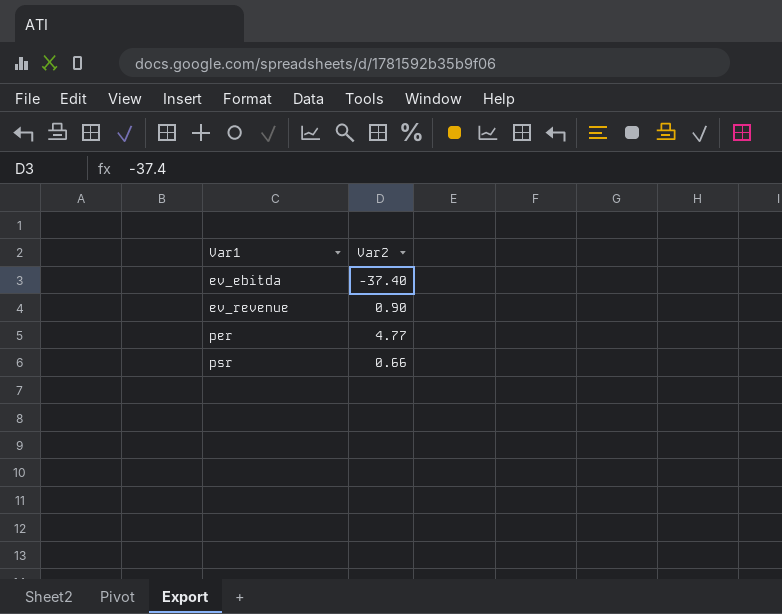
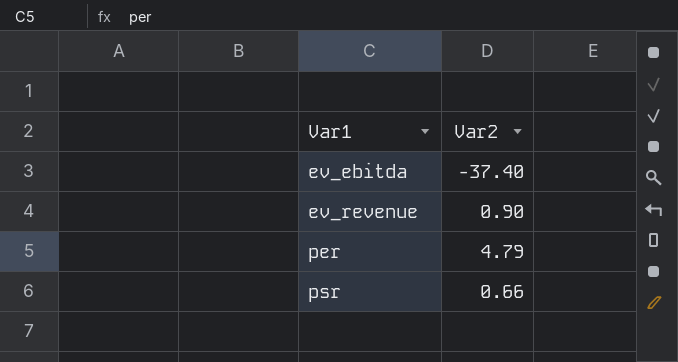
per | Var2: 4.77 -> 4.79

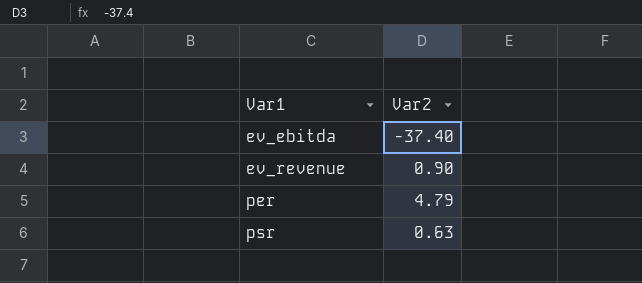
psr | Var2: 0.66 -> 0.63

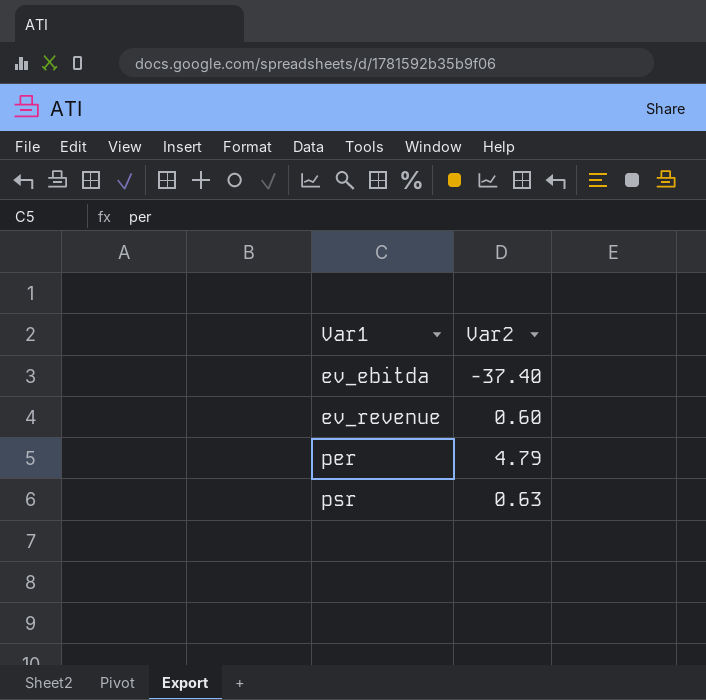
ev_revenue | Var2: 0.90 -> 0.60

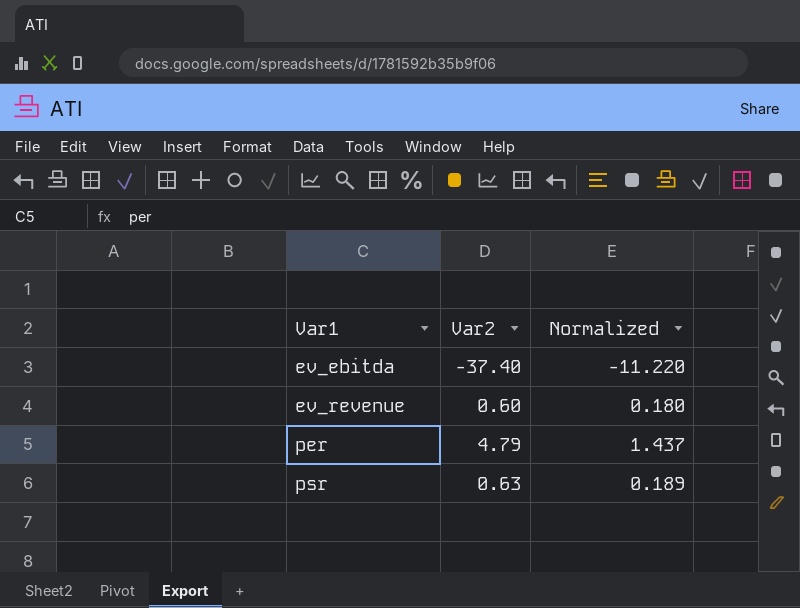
column Normalized | formula: none -> [Var2] * 0.3

